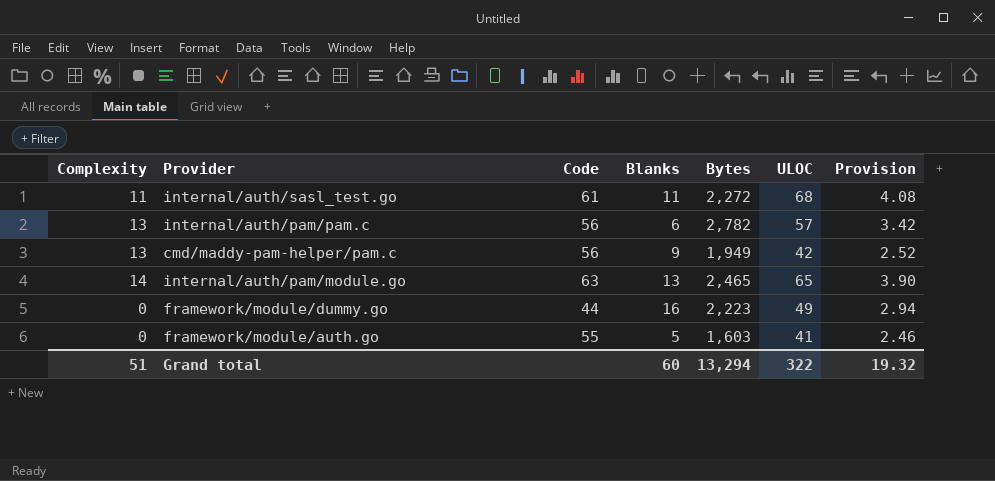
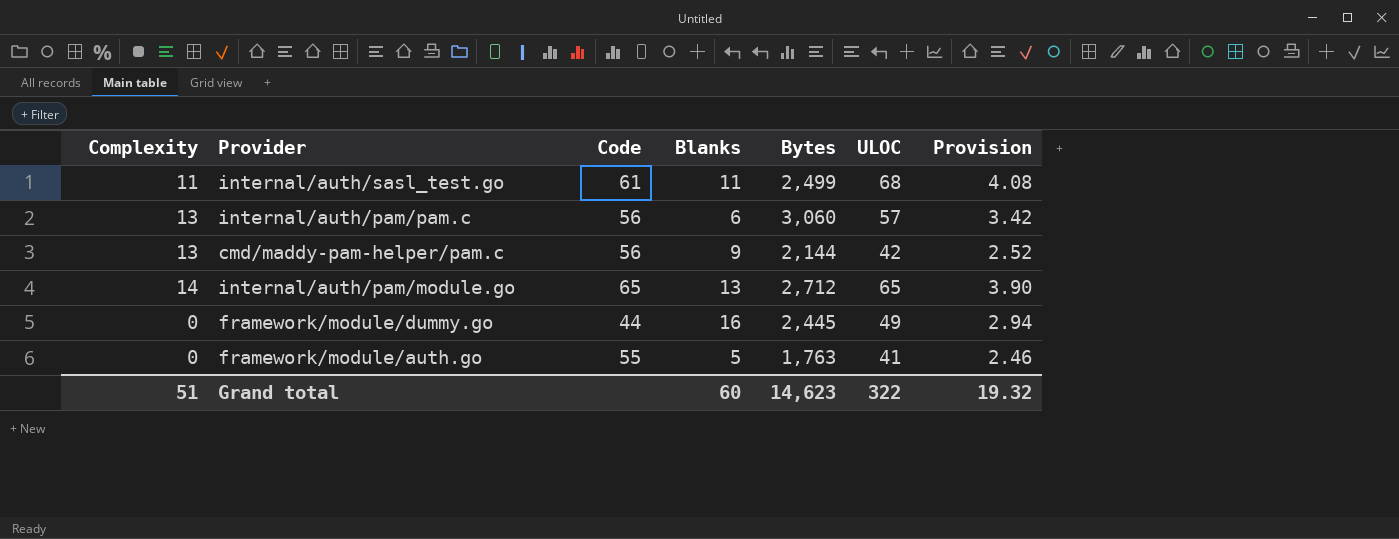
internal/auth/sasl_test.go | Bytes: 2,272 -> 2,499
internal/auth/pam/pam.c | Bytes: 2,782 -> 3,060
cmd/maddy-pam-helper/pam.c | Bytes: 1,949 -> 2,144
internal/auth/pam/module.go | Code: 63 -> 65
internal/auth/pam/module.go | Bytes: 2,465 -> 2,712
framework/module/dummy.go | Bytes: 2,223 -> 2,445
framework/module/auth.go | Bytes: 1,603 -> 1,763
Grand total | Bytes: 13,294 -> 14,623

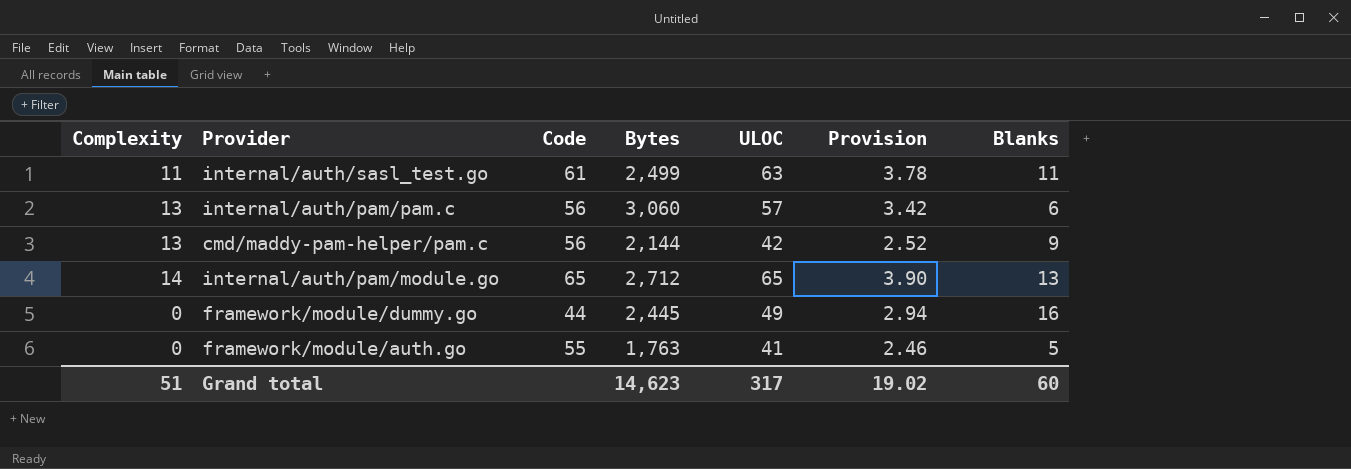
column Blanks | position: 4 -> 7
internal/auth/sasl_test.go | ULOC: 68 -> 63
internal/auth/sasl_test.go | Provision: 4.08 -> 3.78
Grand total | ULOC: 322 -> 317
Grand total | Provision: 19.32 -> 19.02

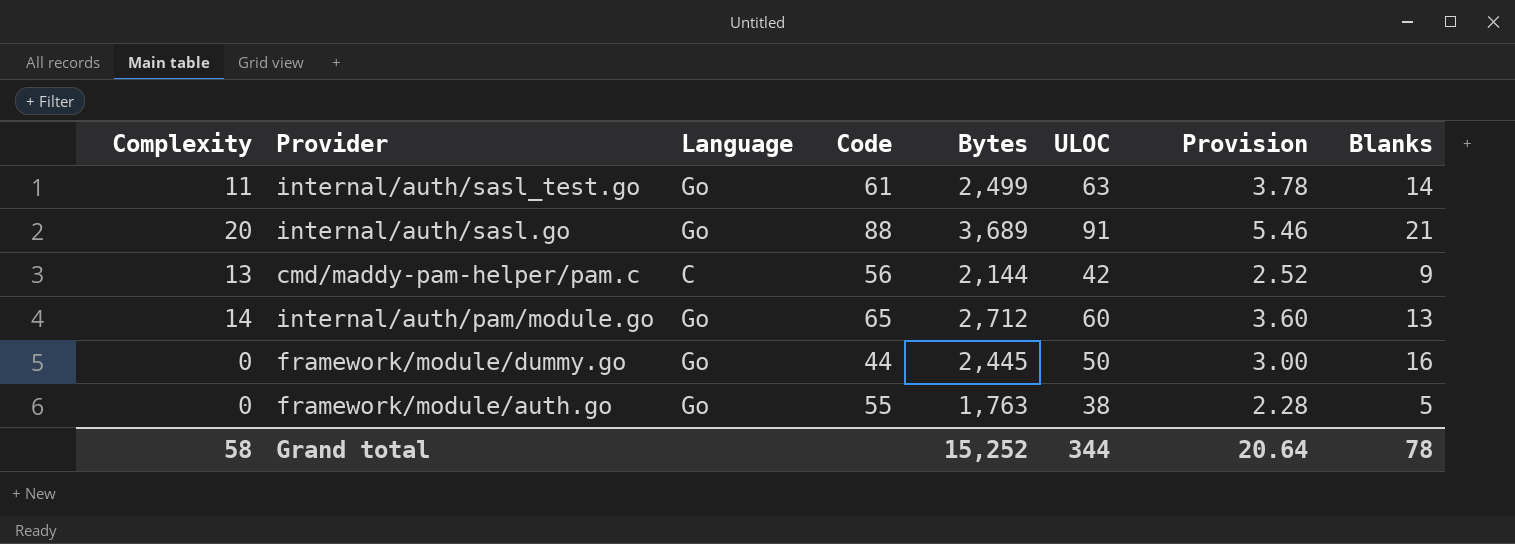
column Language | position: none -> 3
row internal/auth/pam/pam.c: 13 | 56 | 3,060 | 57 | 3.42 | 6 -> none
internal/auth/sasl_test.go | Blanks: 11 -> 14
row internal/auth/sasl.go: none -> 20 | Go | 88 | 3,689 | 91 | 5.46 | 21
internal/auth/pam/module.go | ULOC: 65 -> 60
internal/auth/pam/module.go | Provision: 3.90 -> 3.60
framework/module/dummy.go | ULOC: 49 -> 50
framework/module/dummy.go | Provision: 2.94 -> 3.00
framework/module/auth.go | ULOC: 41 -> 38
framework/module/auth.go | Provision: 2.46 -> 2.28
Grand total | Complexity: 51 -> 58
Grand total | Bytes: 14,623 -> 15,252
Grand total | ULOC: 317 -> 344
Grand total | Provision: 19.02 -> 20.64
Grand total | Blanks: 60 -> 78

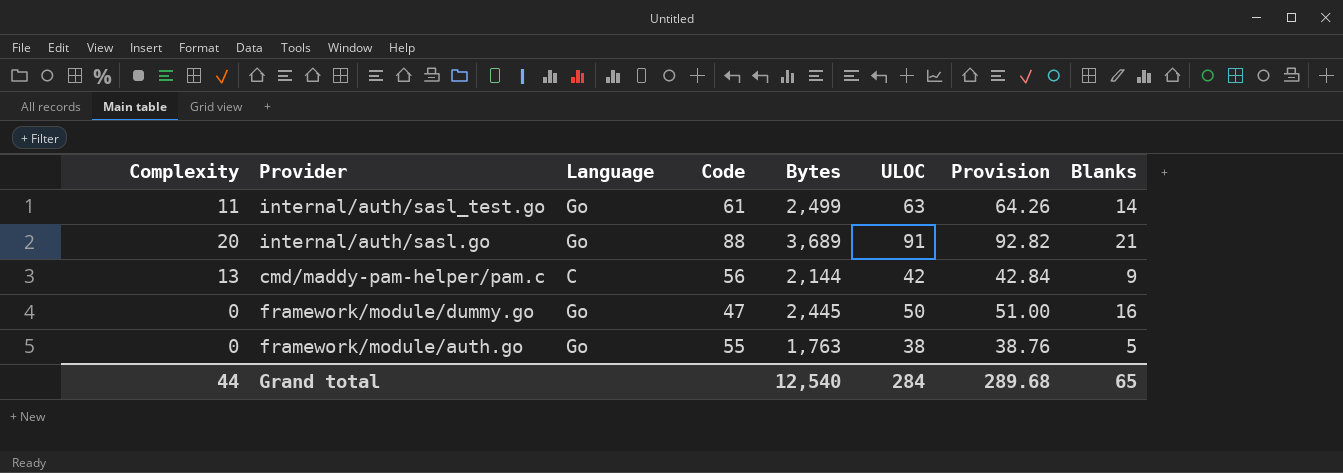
column Provision | formula: [ULOC] * 0.06 -> [ULOC] * 1.02
row internal/auth/pam/module.go: 14 | Go | 65 | 2,712 | 60 | 3.60 | 13 -> none
framework/module/dummy.go | Code: 44 -> 47
Grand total | Complexity: 58 -> 44
Grand total | Bytes: 15,252 -> 12,540
Grand total | ULOC: 344 -> 284
Grand total | Provision: 20.64 -> 289.68
Grand total | Blanks: 78 -> 65

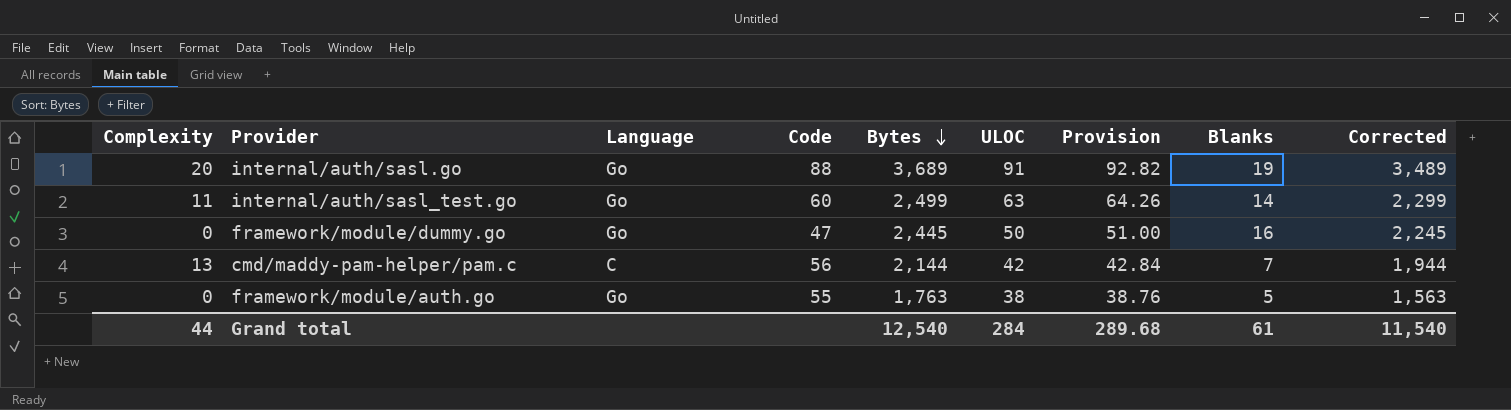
row order: none -> Bytes descending
column Corrected | formula: none -> [Bytes] - 200
internal/auth/sasl.go | Blanks: 21 -> 19
internal/auth/sasl_test.go | Code: 61 -> 60
cmd/maddy-pam-helper/pam.c | Blanks: 9 -> 7
Grand total | Blanks: 65 -> 61

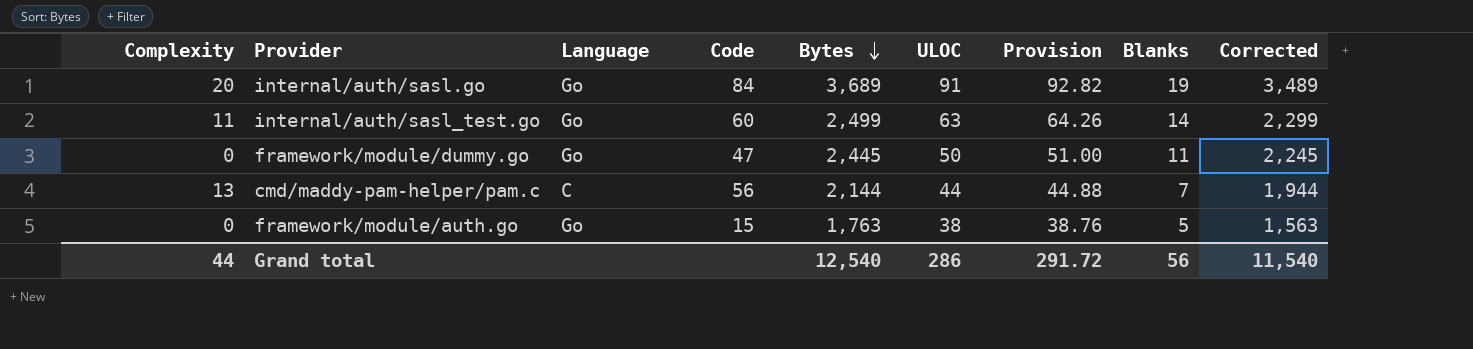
internal/auth/sasl.go | Code: 88 -> 84
framework/module/dummy.go | Blanks: 16 -> 11
cmd/maddy-pam-helper/pam.c | ULOC: 42 -> 44
cmd/maddy-pam-helper/pam.c | Provision: 42.84 -> 44.88
framework/module/auth.go | Code: 55 -> 15
Grand total | ULOC: 284 -> 286
Grand total | Provision: 289.68 -> 291.72
Grand total | Blanks: 61 -> 56

